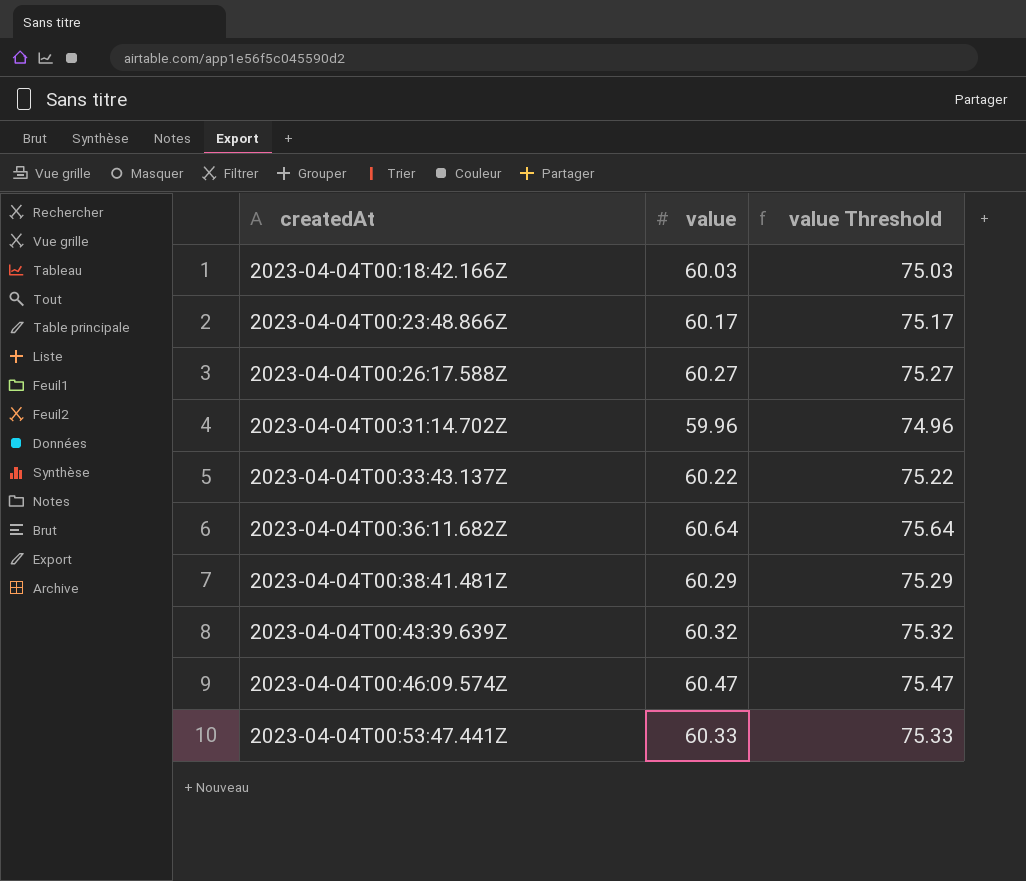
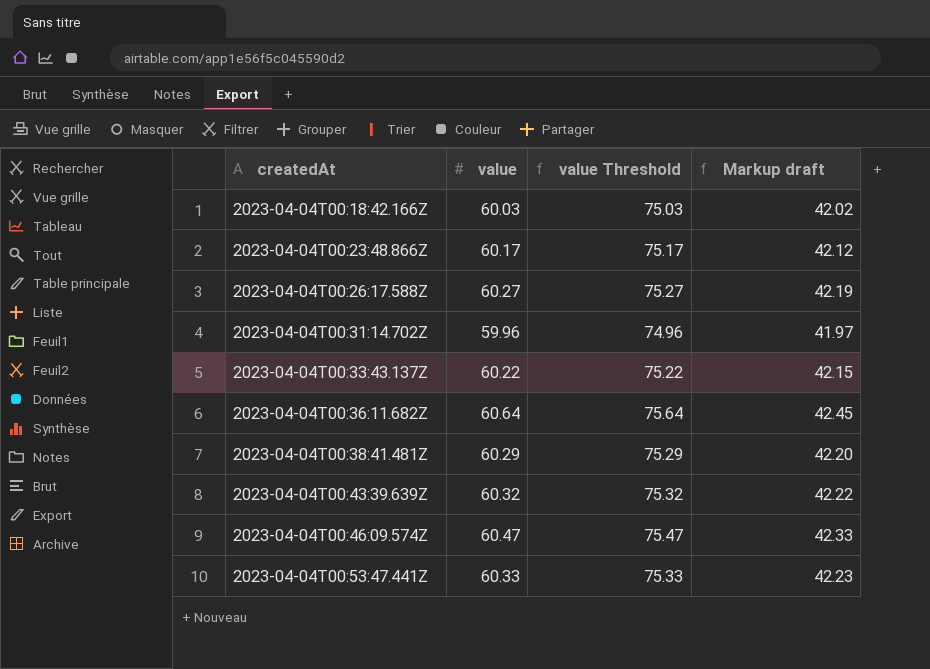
column Markup draft | formula: none -> [value] * 0.7

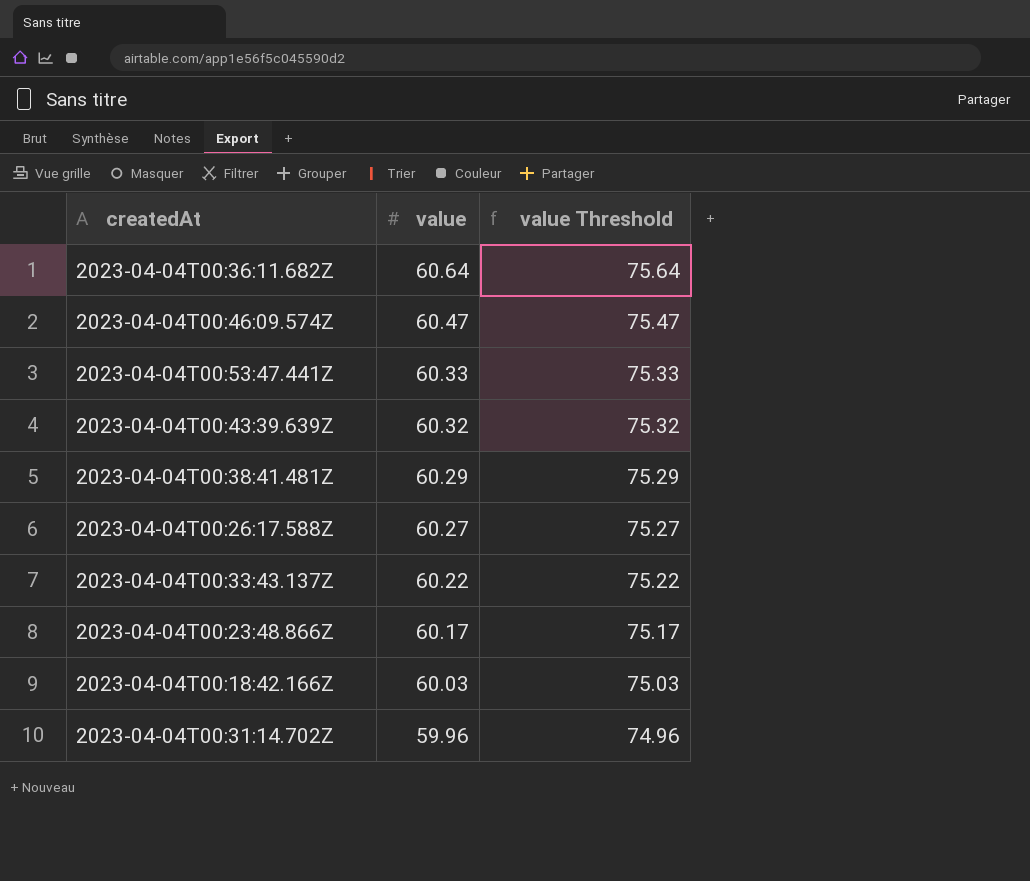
row order: createdAt ascending -> value descending
column Markup draft | formula: [value] * 0.7 -> none

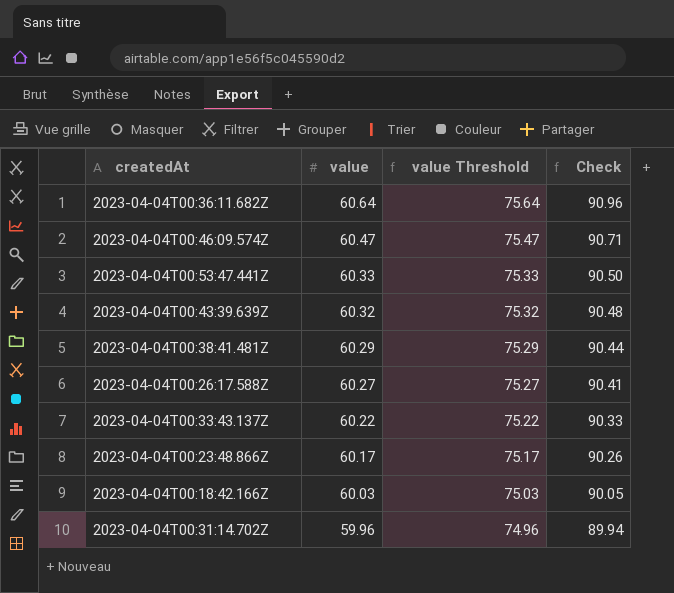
column Check | formula: none -> [value] * 1.5

